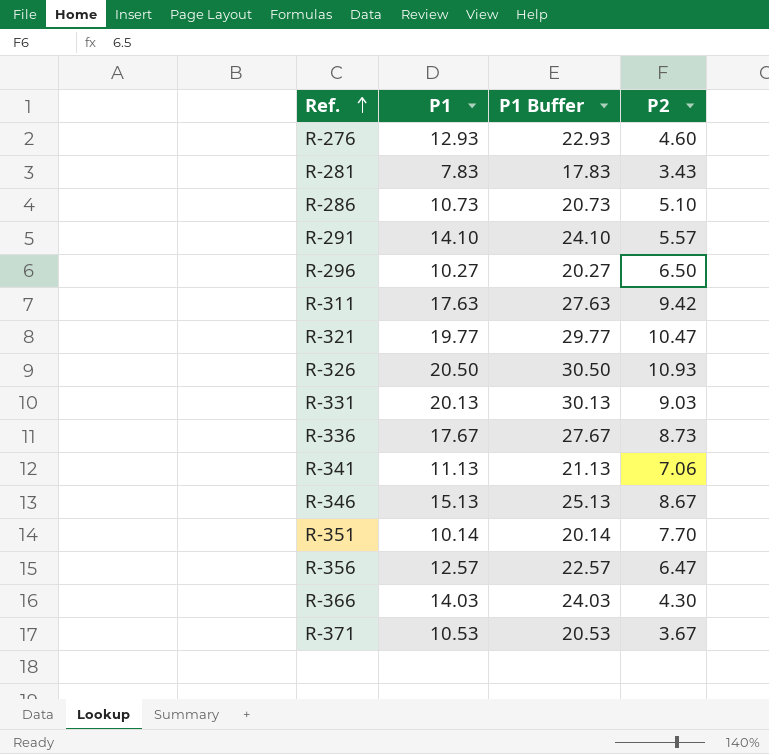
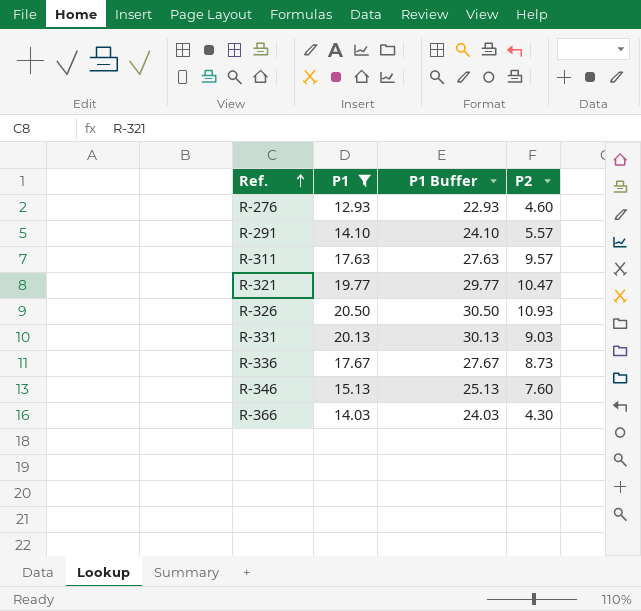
filter: none -> P1 >= 12.93
R-311 | P2: 9.42 -> 9.57
R-346 | P2: 8.67 -> 7.60

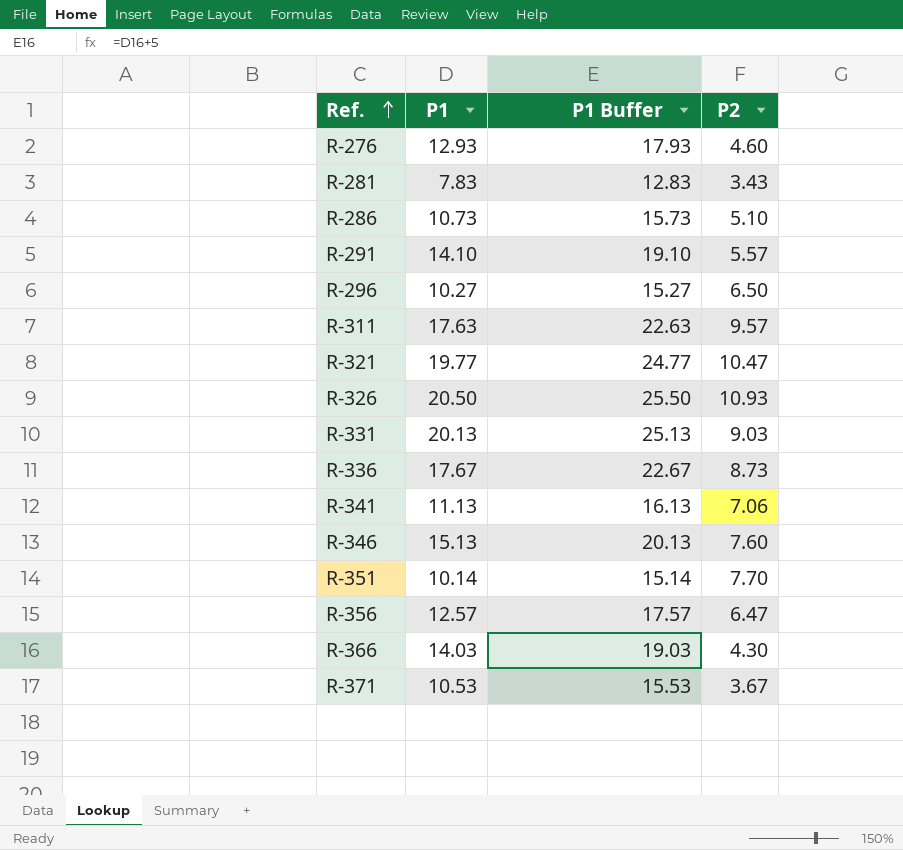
filter: P1 >= 12.93 -> none
column P1 Buffer | formula: [P1] + 10 -> [P1] + 5

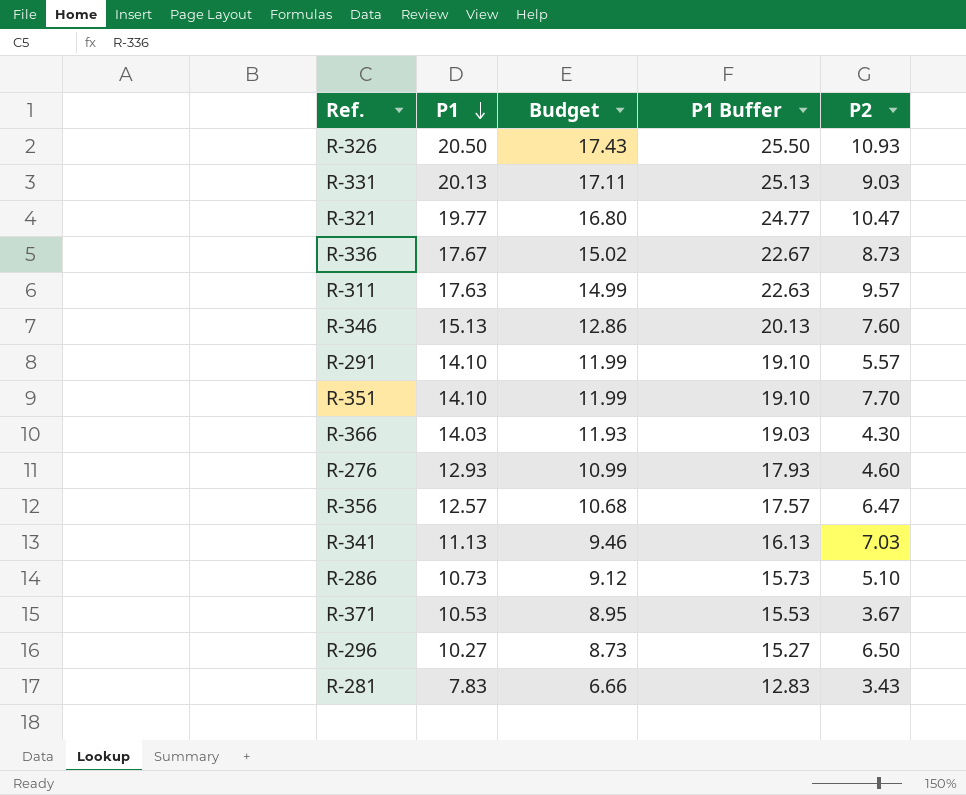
row order: Ref. ascending -> P1 descending
column Budget | formula: none -> [P1] * 0.85
R-351 | P1: 10.14 -> 14.10
R-351 | P1 Buffer: 15.14 -> 19.10
R-341 | P2: 7.06 -> 7.03

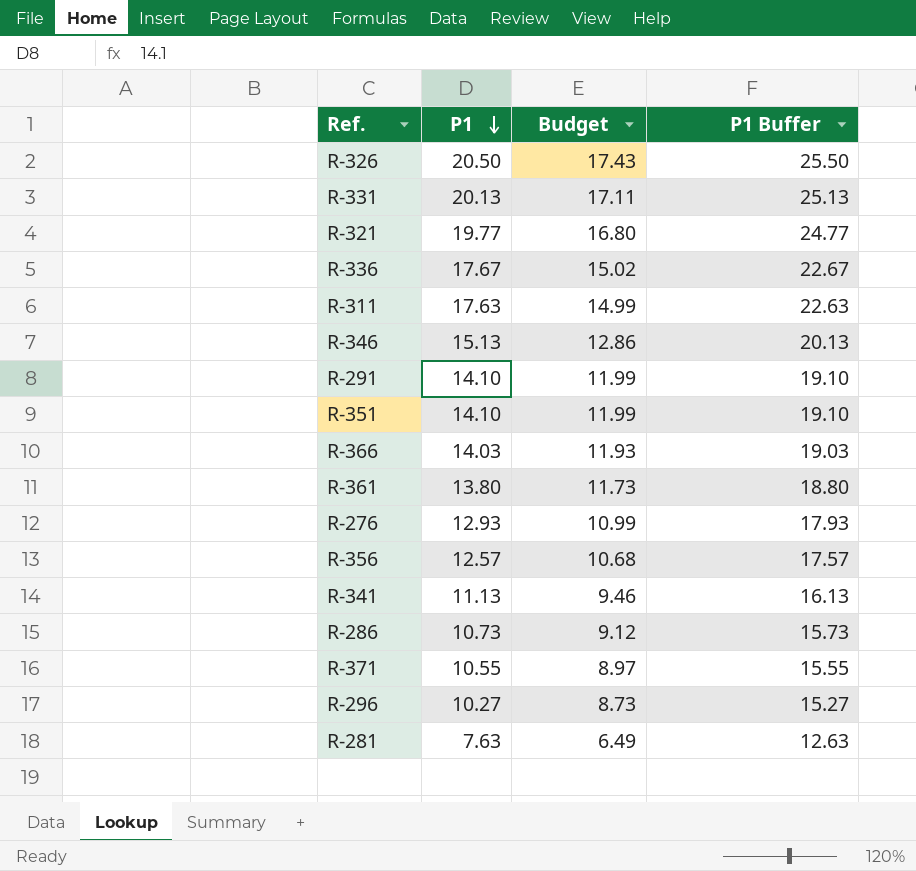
column P2 | position: 5 -> none
row R-361: none -> 13.80 | 11.73 | 18.80
R-371 | P1: 10.53 -> 10.55
R-371 | Budget: 8.95 -> 8.97
R-371 | P1 Buffer: 15.53 -> 15.55
R-281 | P1: 7.83 -> 7.63
R-281 | Budget: 6.66 -> 6.49
R-281 | P1 Buffer: 12.83 -> 12.63

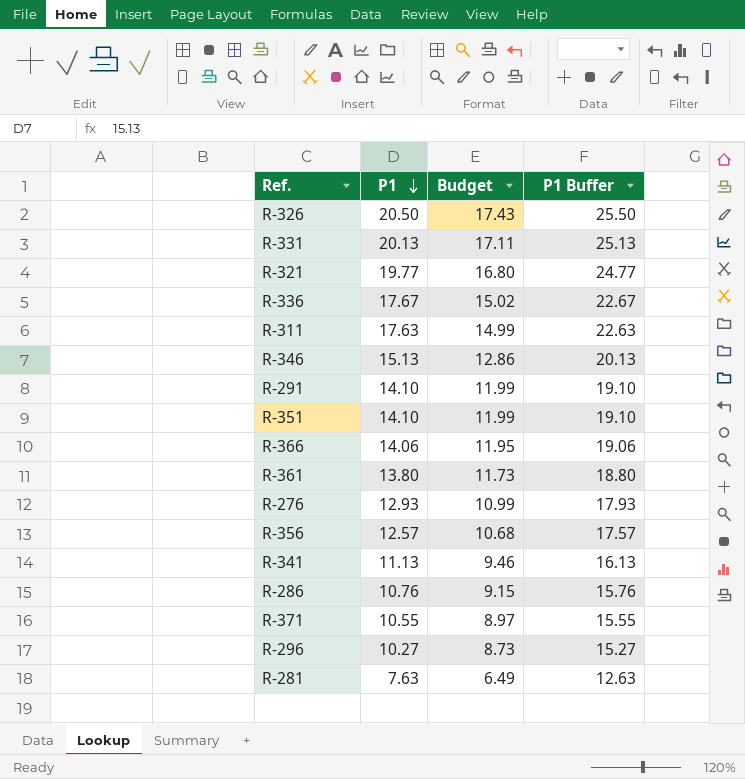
R-366 | P1: 14.03 -> 14.06
R-366 | Budget: 11.93 -> 11.95
R-366 | P1 Buffer: 19.03 -> 19.06
R-286 | P1: 10.73 -> 10.76
R-286 | Budget: 9.12 -> 9.15
R-286 | P1 Buffer: 15.73 -> 15.76

